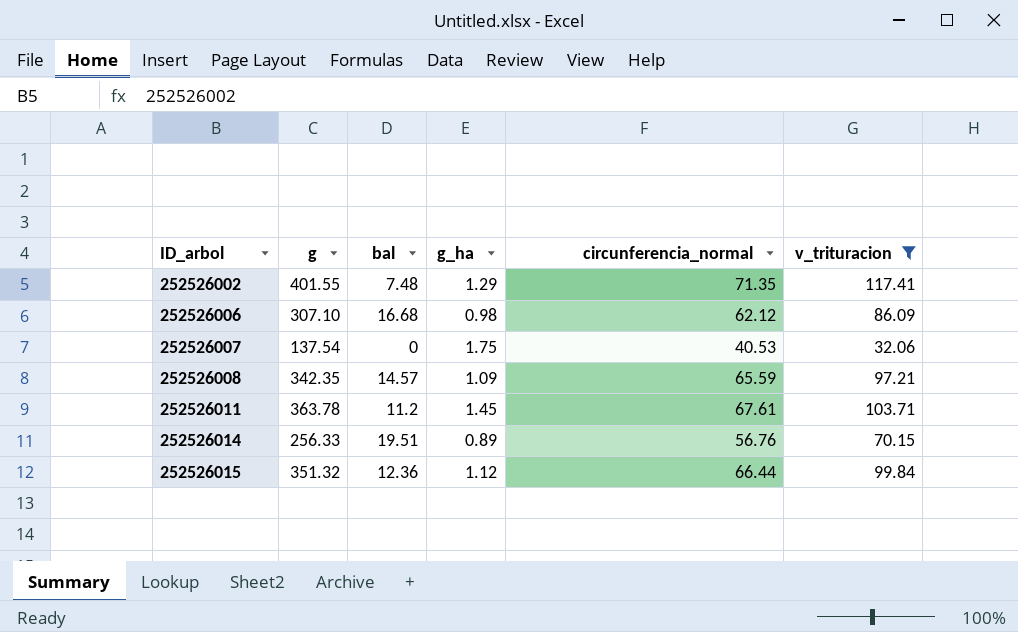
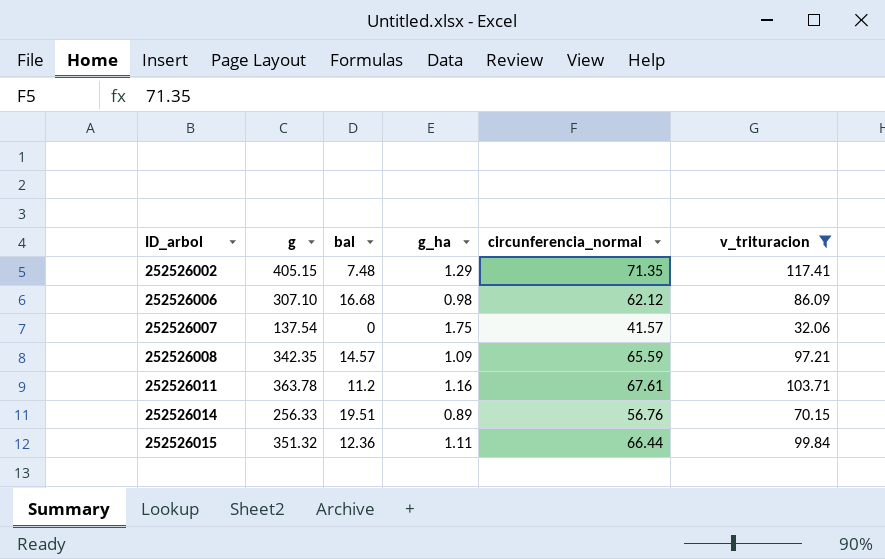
252526002 | g: 401.55 -> 405.15
252526007 | circunferencia_normal: 40.53 -> 41.57
252526011 | g_ha: 1.45 -> 1.16
252526015 | g_ha: 1.12 -> 1.11

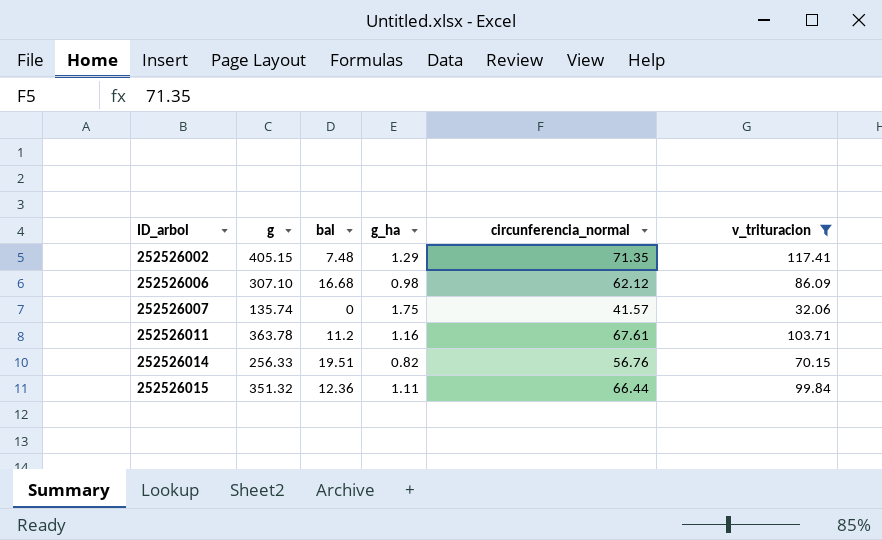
row 252526008: 342.35 | 14.57 | 1.09 | 65.59 | 97.21 -> none
252526007 | g: 137.54 -> 135.74
252526014 | g_ha: 0.89 -> 0.82

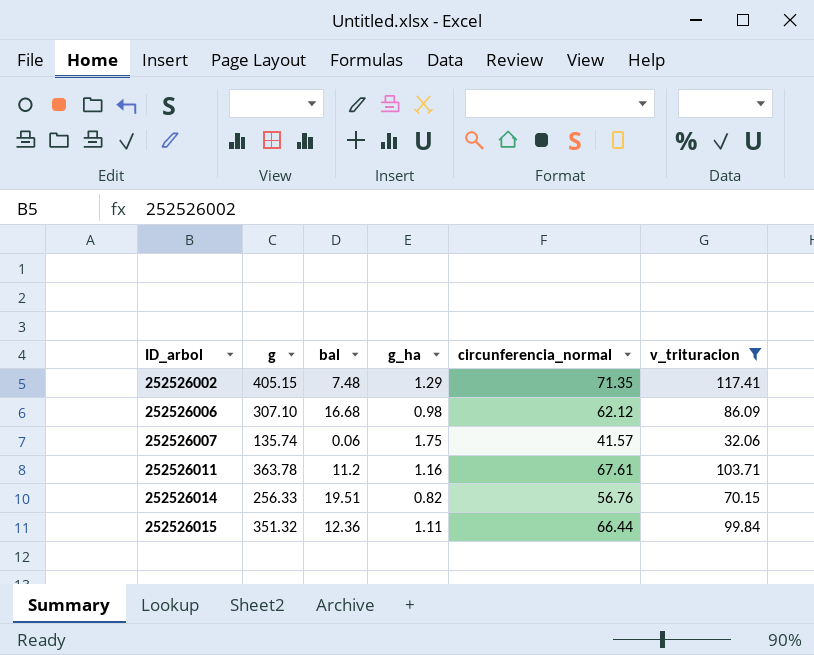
252526007 | bal: 0 -> 0.06

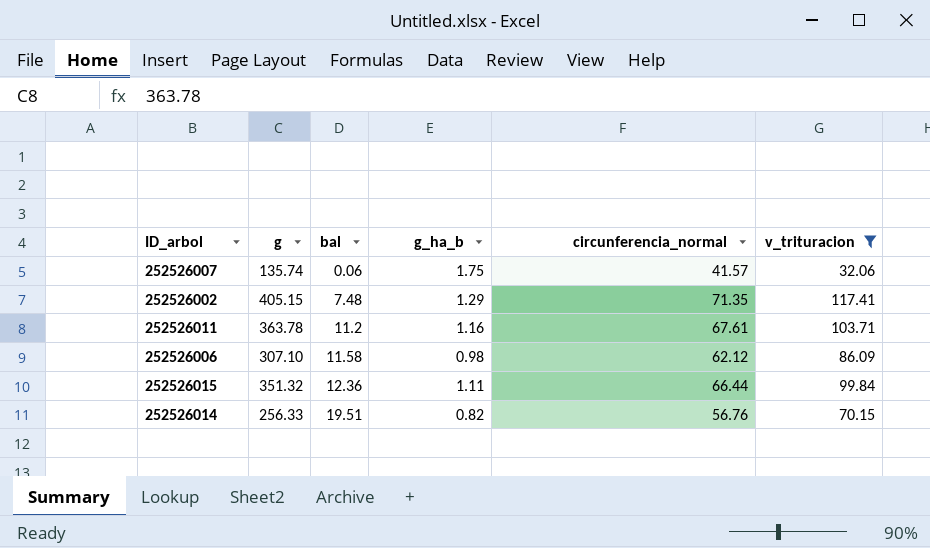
row order: ID_arbol ascending -> bal ascending
column name: g_ha -> g_ha_b
252526006 | bal: 16.68 -> 11.58

